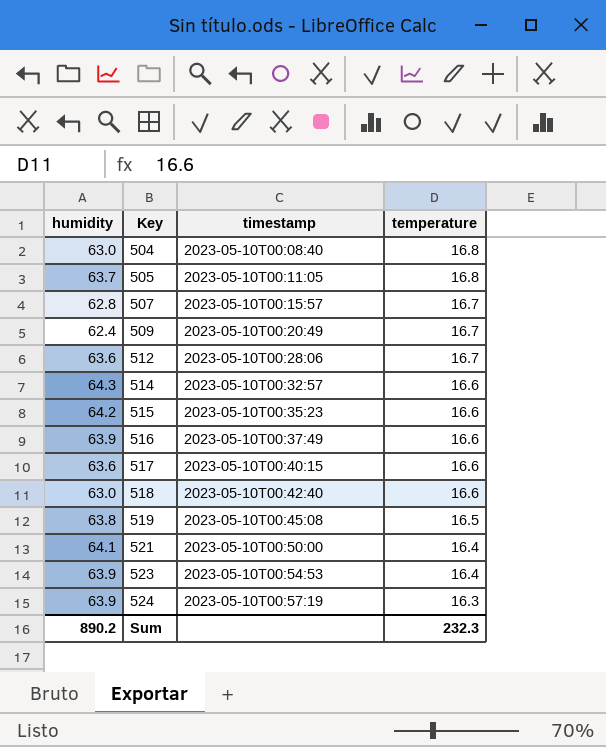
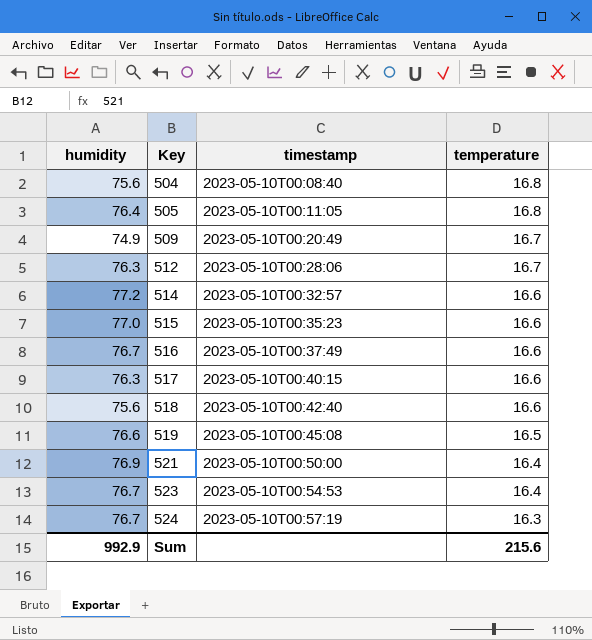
row 507: 62.8 | 2023-05-10T00:15:57 | 16.7 -> none
504 | humidity: 63.0 -> 75.6
505 | humidity: 63.7 -> 76.4
509 | humidity: 62.4 -> 74.9
512 | humidity: 63.6 -> 76.3
514 | humidity: 64.3 -> 77.2
515 | humidity: 64.2 -> 77.0
516 | humidity: 63.9 -> 76.7
517 | humidity: 63.6 -> 76.3
518 | humidity: 63.0 -> 75.6
519 | humidity: 63.8 -> 76.6
521 | humidity: 64.1 -> 76.9
523 | humidity: 63.9 -> 76.7
524 | humidity: 63.9 -> 76.7
Sum | humidity: 890.2 -> 992.9
Sum | temperature: 232.3 -> 215.6

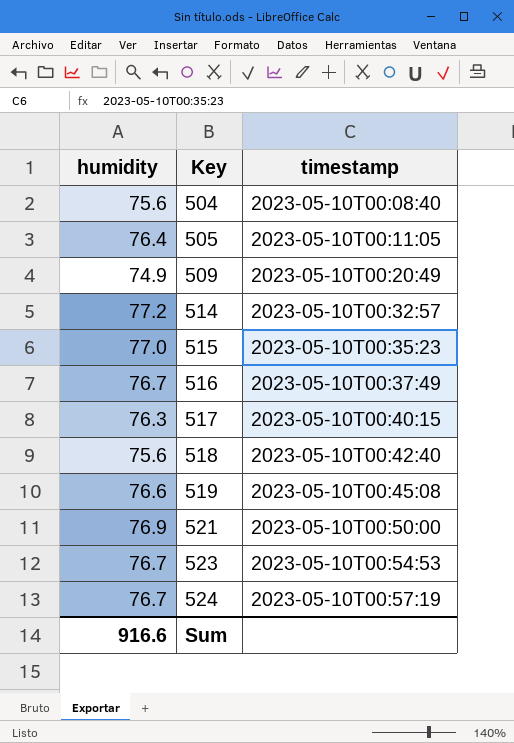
column temperature | position: 4 -> none
row 512: 76.3 | 2023-05-10T00:28:06 | 16.7 -> none
Sum | humidity: 992.9 -> 916.6

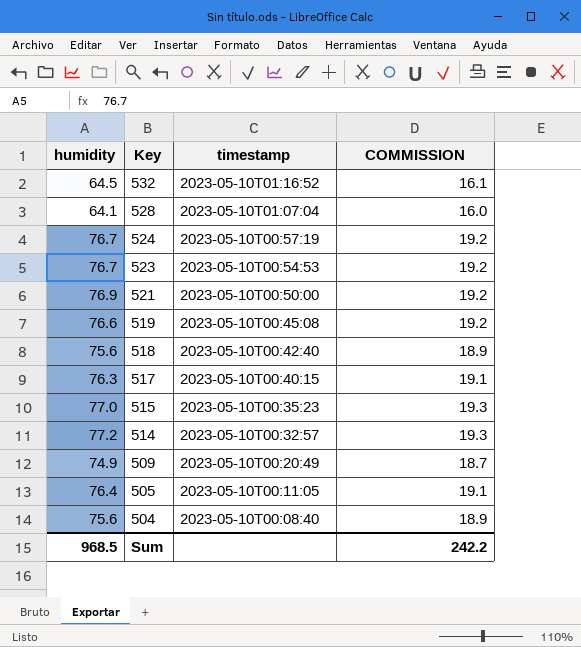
row order: Key ascending -> Key descending
column COMMISSION | formula: none -> [humidity] * 0.25
row 516: 76.7 | 2023-05-10T00:37:49 -> none
row 532: none -> 64.5 | 2023-05-10T01:16:52 | 16.1
row 528: none -> 64.1 | 2023-05-10T01:07:04 | 16.0
Sum | humidity: 916.6 -> 968.5

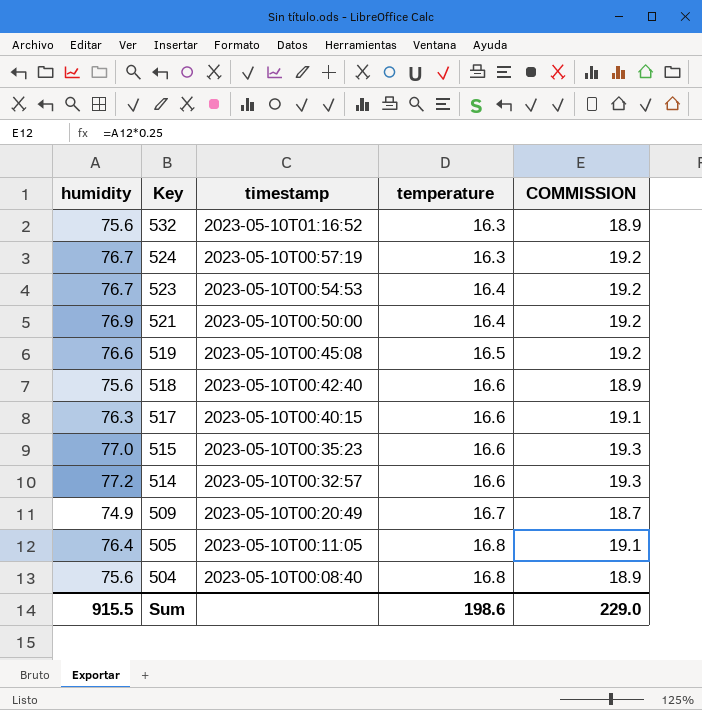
column temperature | position: none -> 4
row 528: 64.1 | 2023-05-10T01:07:04 | 16.0 -> none
532 | humidity: 64.5 -> 75.6
532 | COMMISSION: 16.1 -> 18.9
Sum | humidity: 968.5 -> 915.5
Sum | COMMISSION: 242.2 -> 229.0

